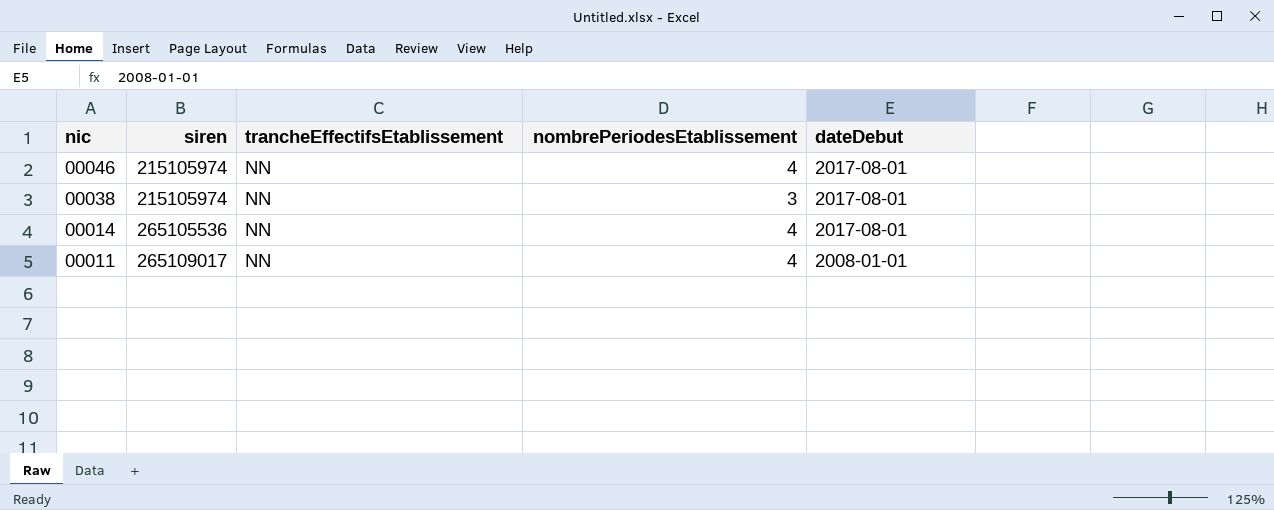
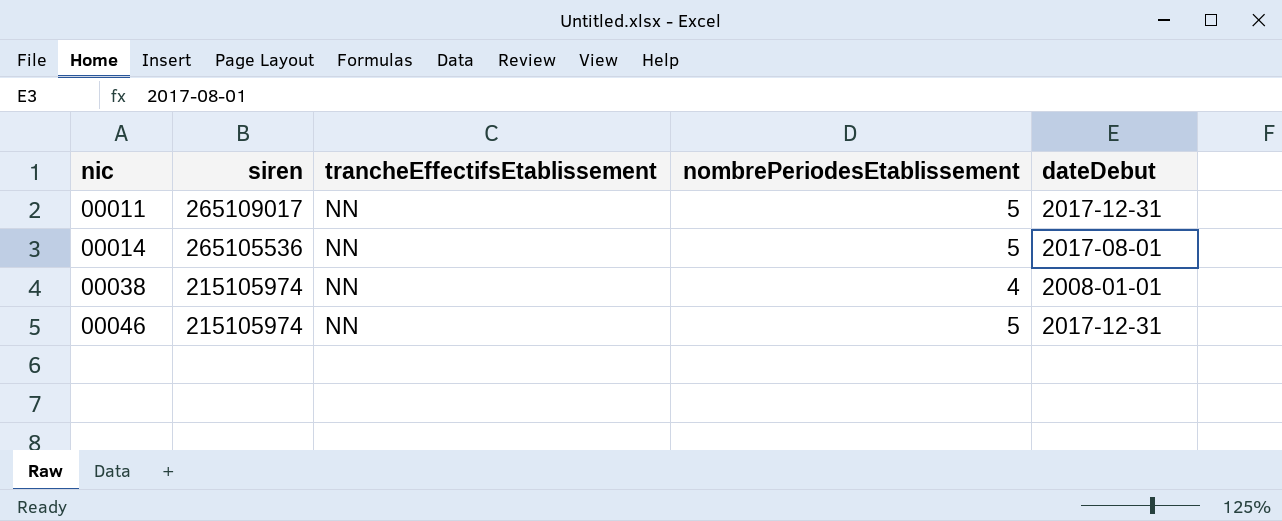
row order: nic descending -> nic ascending
00011 | nombrePeriodesEtablissement: 4 -> 5
00011 | dateDebut: 2008-01-01 -> 2017-12-31
00014 | nombrePeriodesEtablissement: 4 -> 5
00038 | nombrePeriodesEtablissement: 3 -> 4
00038 | dateDebut: 2017-08-01 -> 2008-01-01
00046 | nombrePeriodesEtablissement: 4 -> 5
00046 | dateDebut: 2017-08-01 -> 2017-12-31

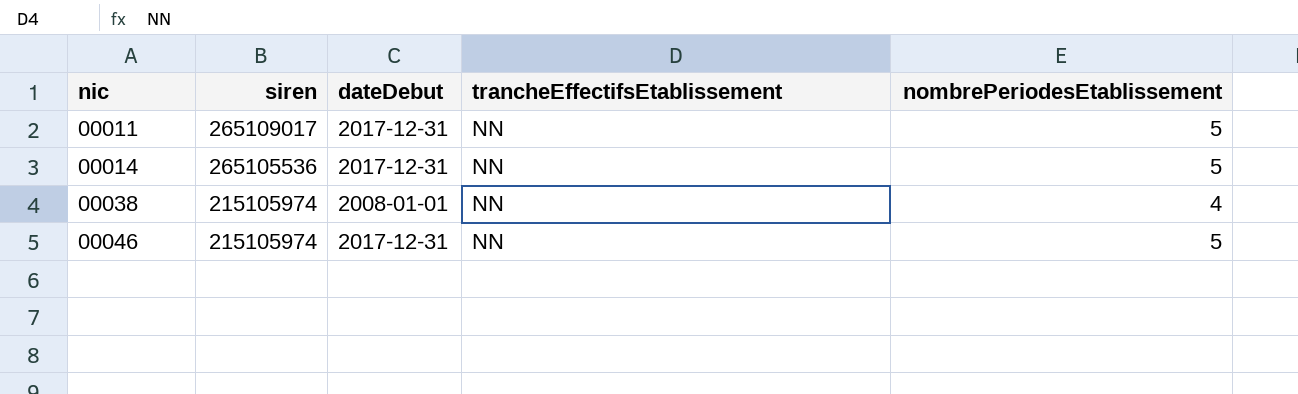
column dateDebut | position: 5 -> 3
00014 | dateDebut: 2017-08-01 -> 2017-12-31

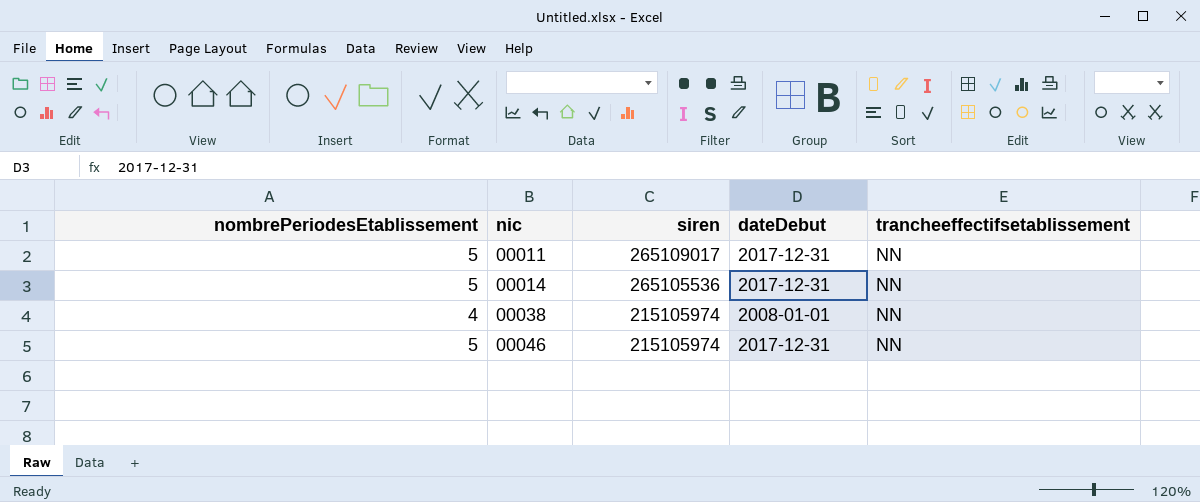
column nombrePeriodesEtablissement | position: 5 -> 1
column name: trancheEffectifsEtablissement -> trancheeffectifsetablissement

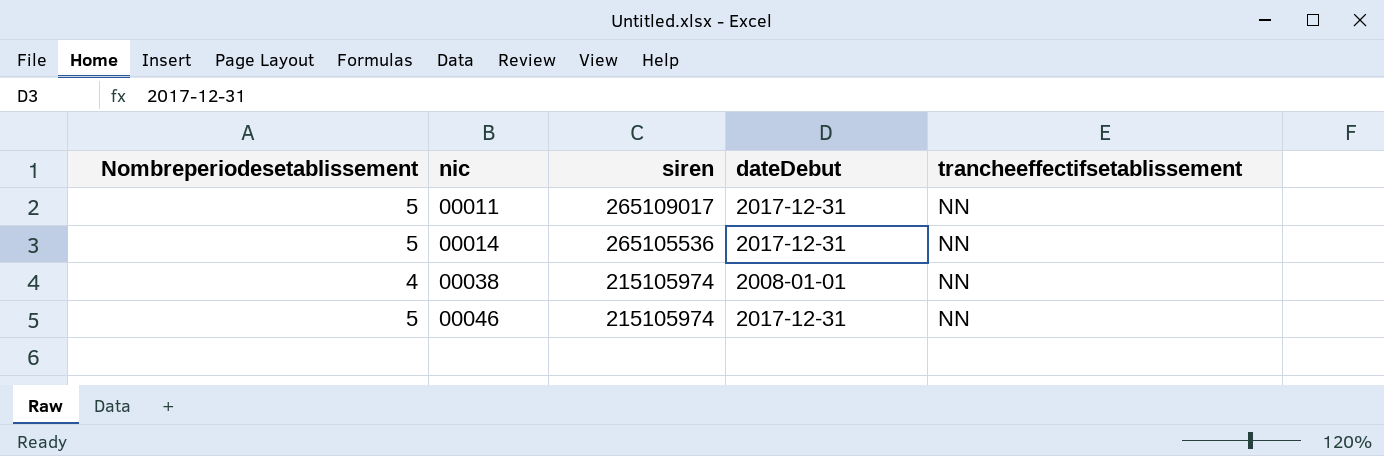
column name: nombrePeriodesEtablissement -> Nombreperiodesetablissement

